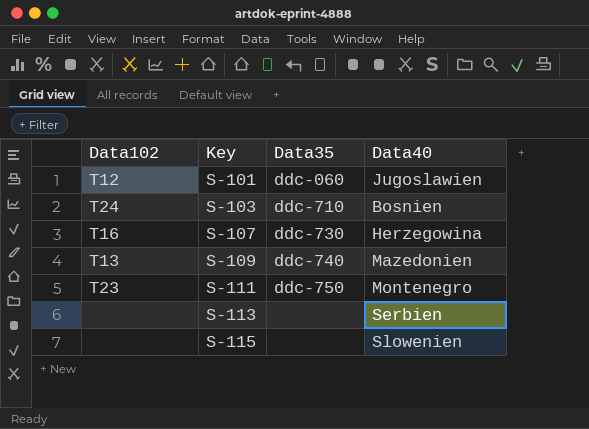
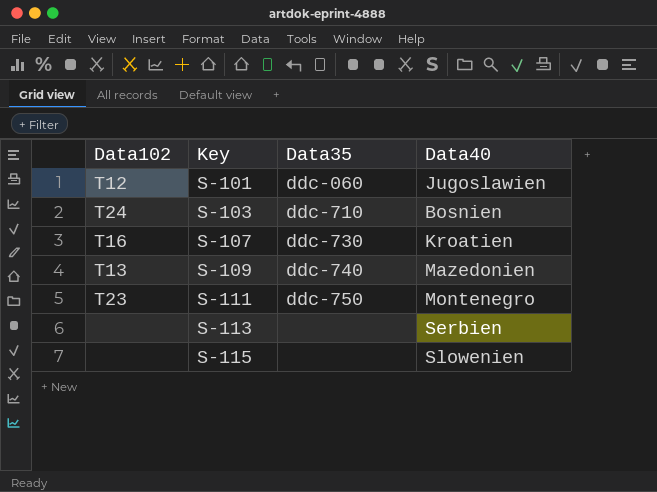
S-107 | Data40: Herzegowina -> Kroatien

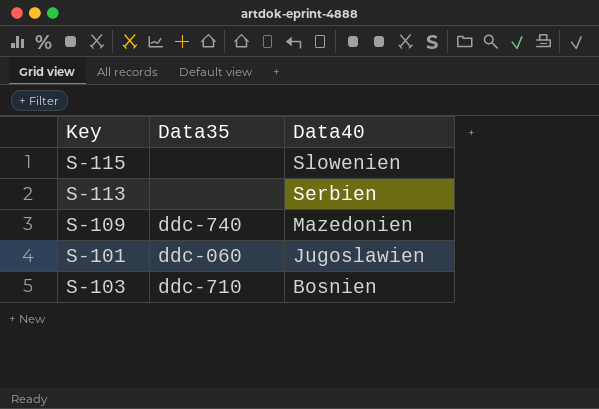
row order: Key ascending -> Data40 descending
column Data102 | position: 1 -> none
row S-107: T16 | ddc-730 | Kroatien -> none
row S-111: T23 | ddc-750 | Montenegro -> none

